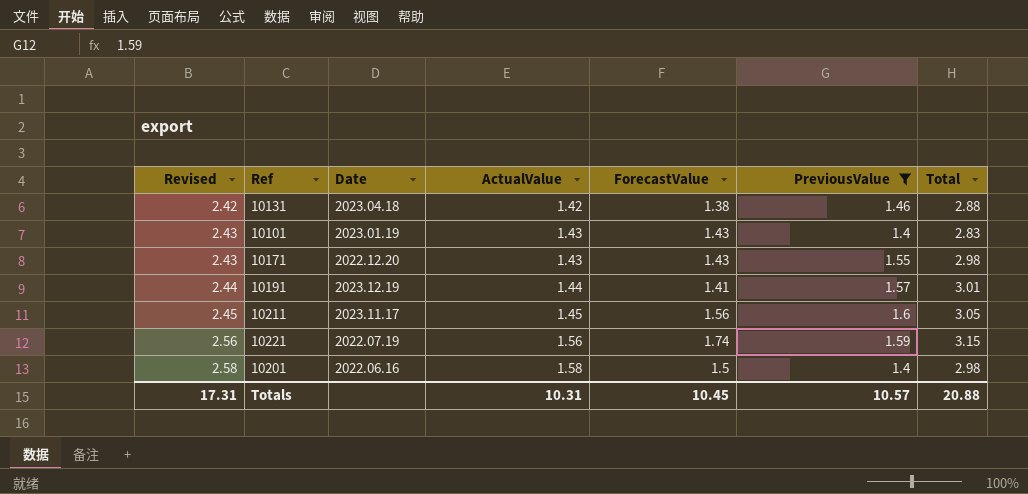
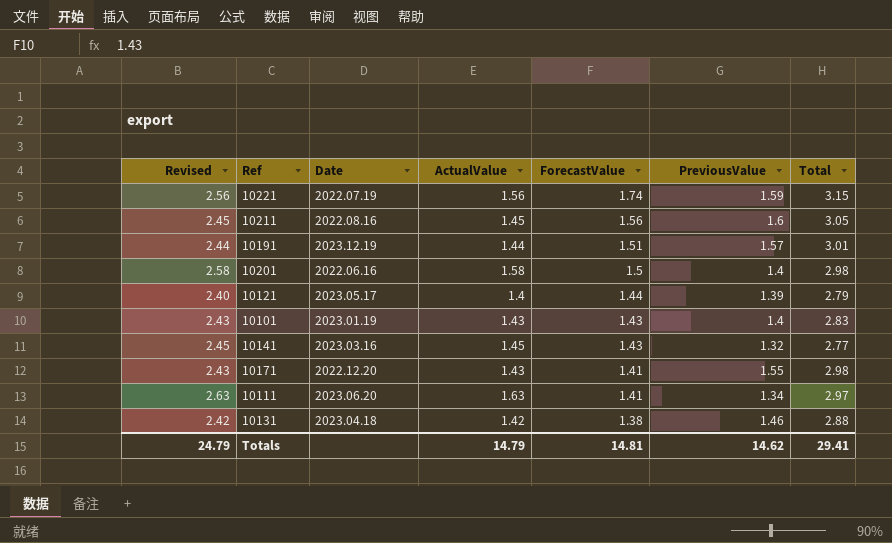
filter: PreviousValue >= 1.4 -> none
row order: Revised ascending -> ForecastValue descending
10211 | Date: 2023.11.17 -> 2022.08.16
10191 | ForecastValue: 1.41 -> 1.51
10171 | ForecastValue: 1.43 -> 1.41
Totals | Revised: 17.31 -> 24.79
Totals | ActualValue: 10.31 -> 14.79
Totals | ForecastValue: 10.45 -> 14.81
Totals | PreviousValue: 10.57 -> 14.62
Totals | Total: 20.88 -> 29.41

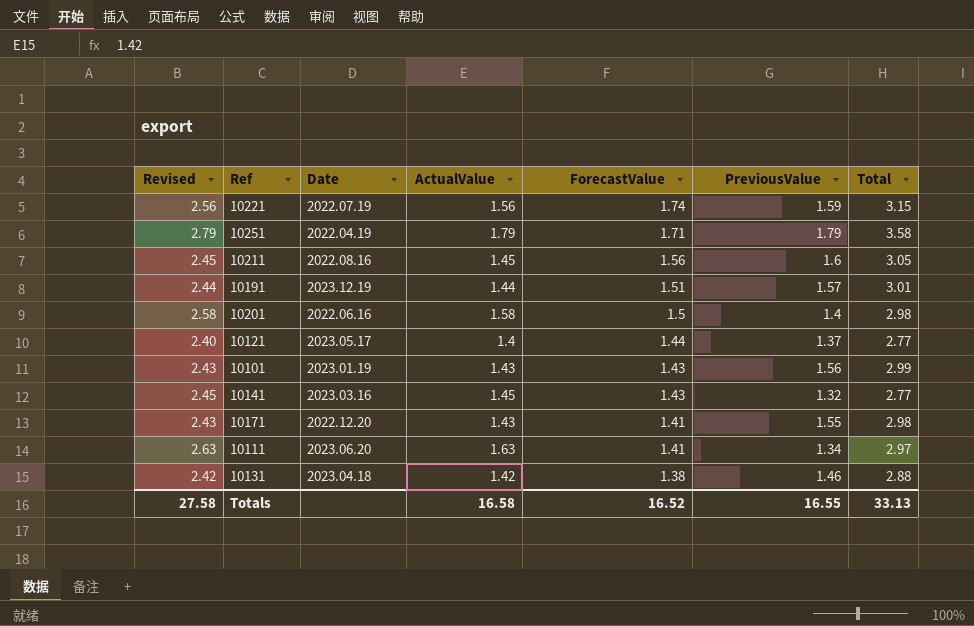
row 10251: none -> 2.79 | 2022.04.19 | 1.79 | 1.71 | 1.79 | 3.58
10121 | PreviousValue: 1.39 -> 1.37
10121 | Total: 2.79 -> 2.77
10101 | PreviousValue: 1.4 -> 1.56
10101 | Total: 2.83 -> 2.99
Totals | Revised: 24.79 -> 27.58
Totals | ActualValue: 14.79 -> 16.58
Totals | ForecastValue: 14.81 -> 16.52
Totals | PreviousValue: 14.62 -> 16.55
Totals | Total: 29.41 -> 33.13

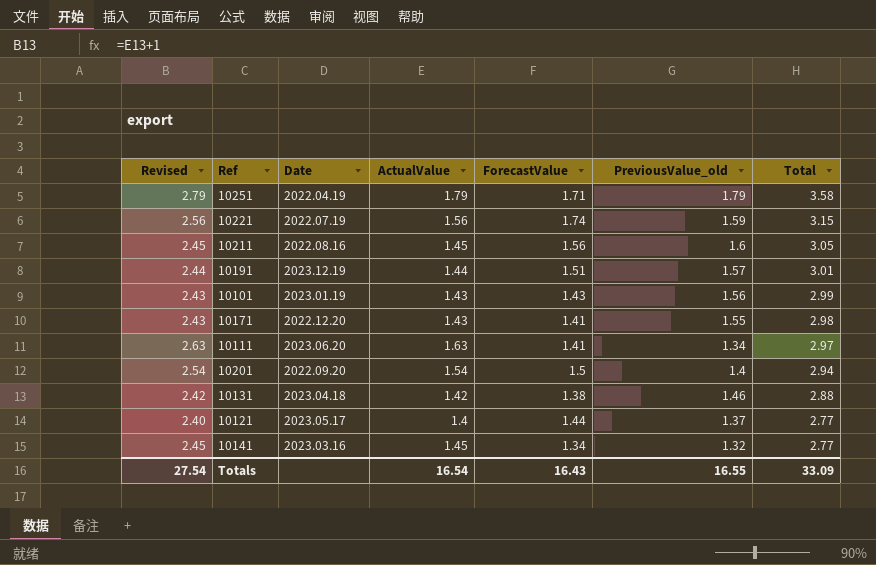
row order: ForecastValue descending -> Total descending
column name: PreviousValue -> PreviousValue_old
10201 | Revised: 2.58 -> 2.54
10201 | Date: 2022.06.16 -> 2022.09.20
10201 | ActualValue: 1.58 -> 1.54
10201 | Total: 2.98 -> 2.94
10141 | ForecastValue: 1.43 -> 1.34
Totals | Revised: 27.58 -> 27.54
Totals | ActualValue: 16.58 -> 16.54
Totals | ForecastValue: 16.52 -> 16.43
Totals | Total: 33.13 -> 33.09

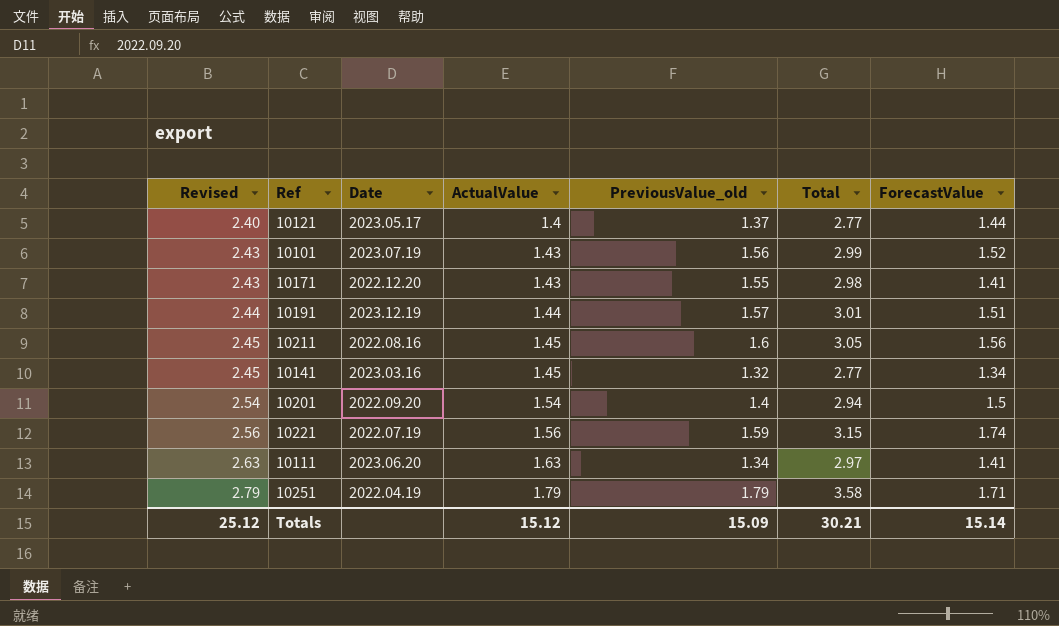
row order: Total descending -> Revised ascending
column ForecastValue | position: 5 -> 7
row 10131: 2.42 | 2023.04.18 | 1.42 | 1.38 | 1.46 | 2.88 -> none
10101 | Date: 2023.01.19 -> 2023.07.19
10101 | ForecastValue: 1.43 -> 1.52
Totals | Revised: 27.54 -> 25.12
Totals | ActualValue: 16.54 -> 15.12
Totals | PreviousValue_old: 16.55 -> 15.09
Totals | Total: 33.09 -> 30.21
Totals | ForecastValue: 16.43 -> 15.14

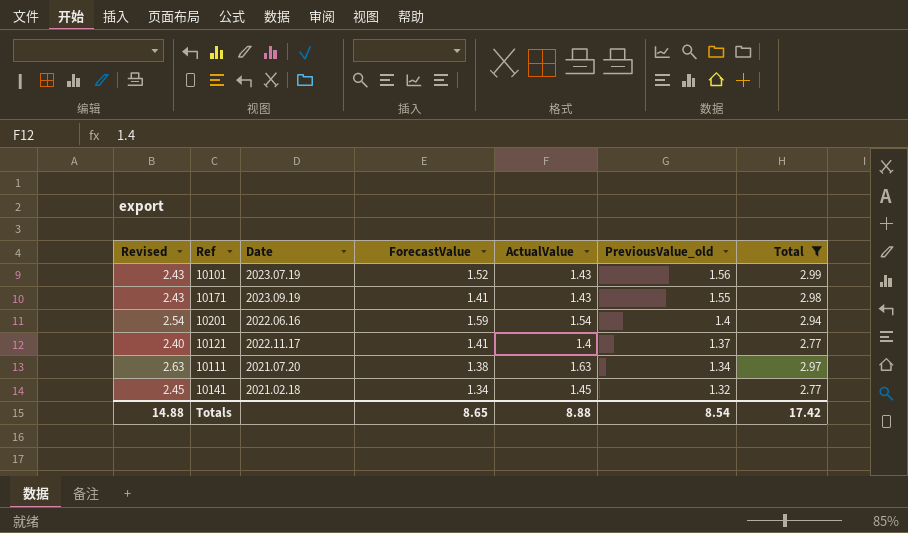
filter: none -> Total <= 2.99
row order: Revised ascending -> PreviousValue_old descending
column ForecastValue | position: 7 -> 4
10171 | Date: 2022.12.20 -> 2023.09.19
10201 | Date: 2022.09.20 -> 2022.06.16
10201 | ForecastValue: 1.5 -> 1.59
10121 | Date: 2023.05.17 -> 2022.11.17
10121 | ForecastValue: 1.44 -> 1.41
10111 | Date: 2023.06.20 -> 2021.07.20
10111 | ForecastValue: 1.41 -> 1.38
10141 | Date: 2023.03.16 -> 2021.02.18
Totals | Revised: 25.12 -> 14.88
Totals | ForecastValue: 15.14 -> 8.65
Totals | ActualValue: 15.12 -> 8.88
Totals | PreviousValue_old: 15.09 -> 8.54
Totals | Total: 30.21 -> 17.42

